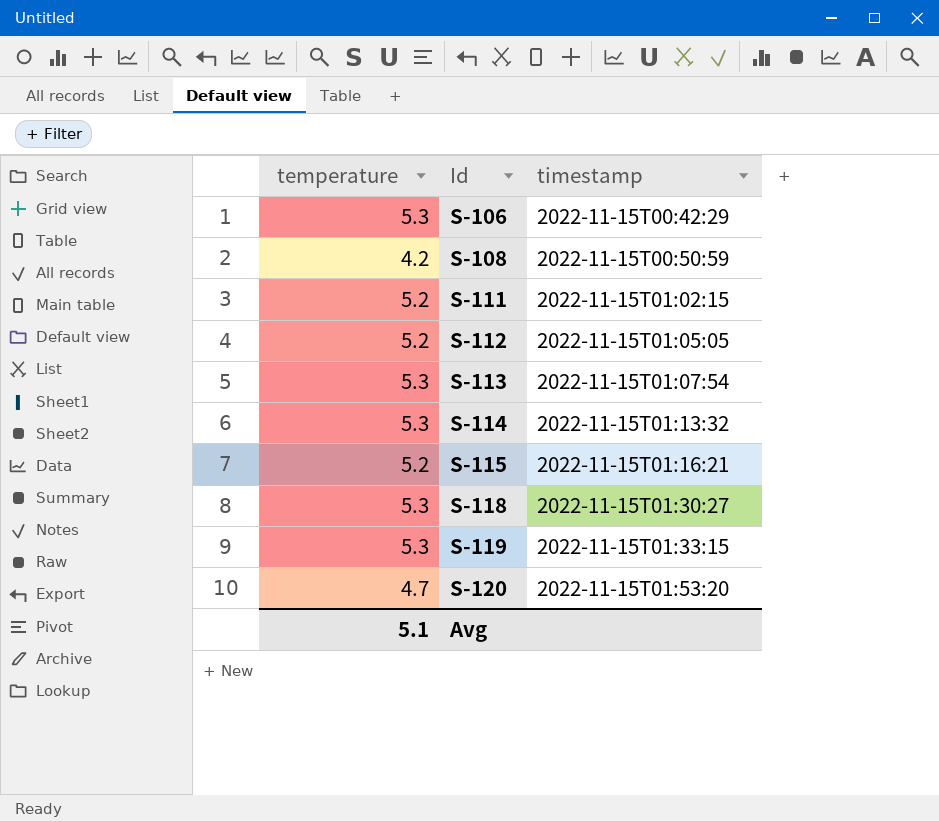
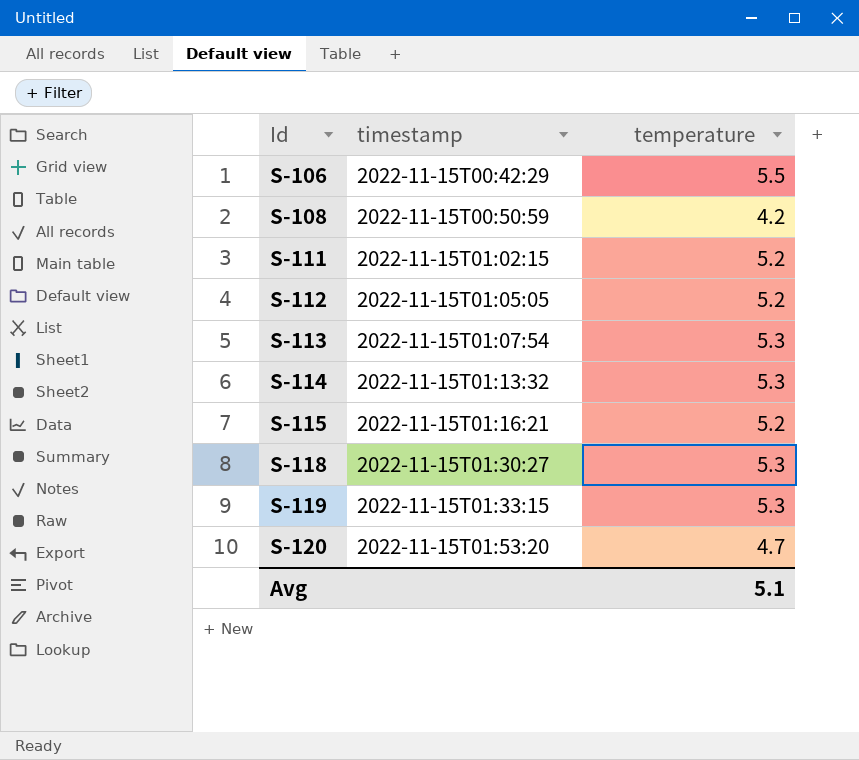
column temperature | position: 1 -> 3
S-106 | temperature: 5.3 -> 5.5

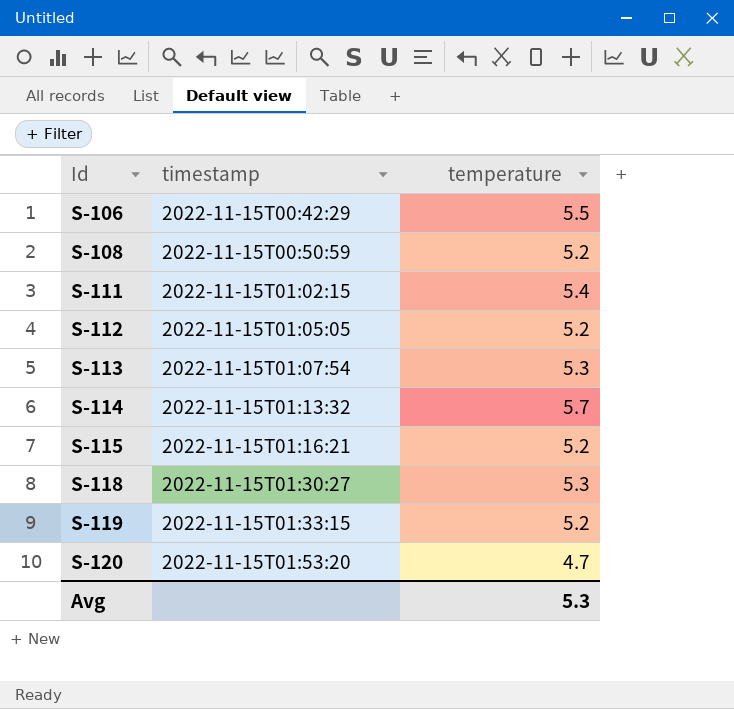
S-108 | temperature: 4.2 -> 5.2
S-111 | temperature: 5.2 -> 5.4
S-114 | temperature: 5.3 -> 5.7
S-119 | temperature: 5.3 -> 5.2
Avg | temperature: 5.1 -> 5.3

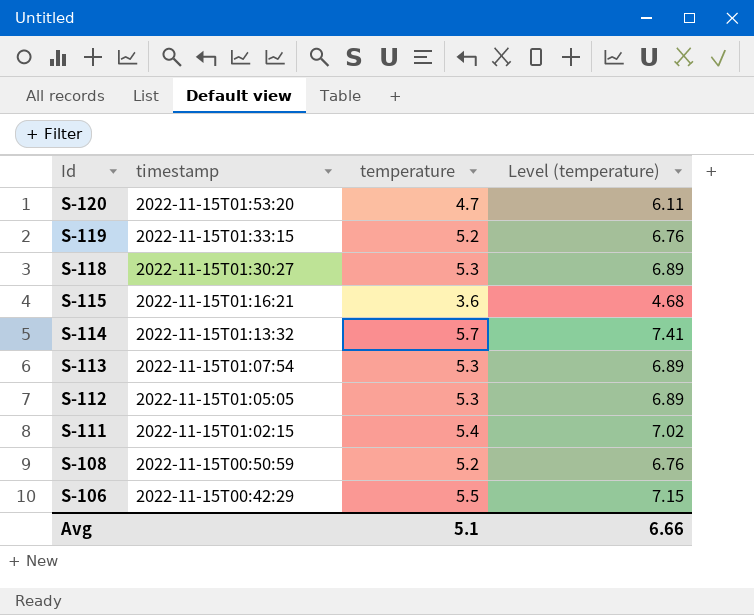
row order: Id ascending -> Id descending
column Level (temperature) | formula: none -> [temperature] * 1.3
S-115 | temperature: 5.2 -> 3.6
S-112 | temperature: 5.2 -> 5.3
Avg | temperature: 5.3 -> 5.1

